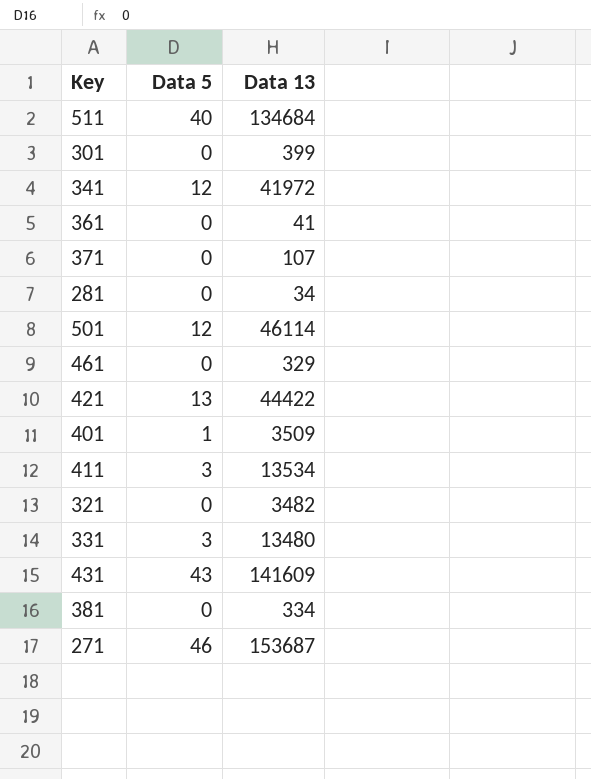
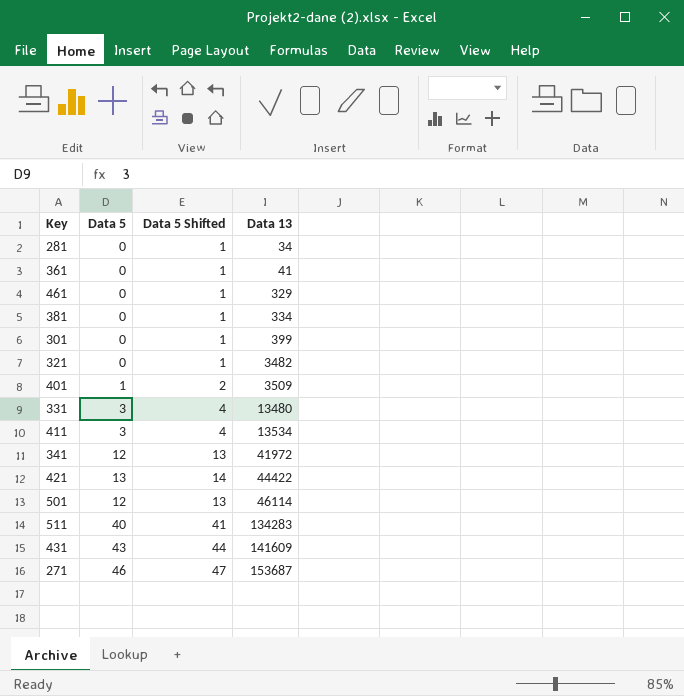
row order: none -> Data 13 ascending
column Data 5 Shifted | formula: none -> [Data 5] + 1
row 371: 0 | 107 -> none
511 | Data 13: 134684 -> 134283

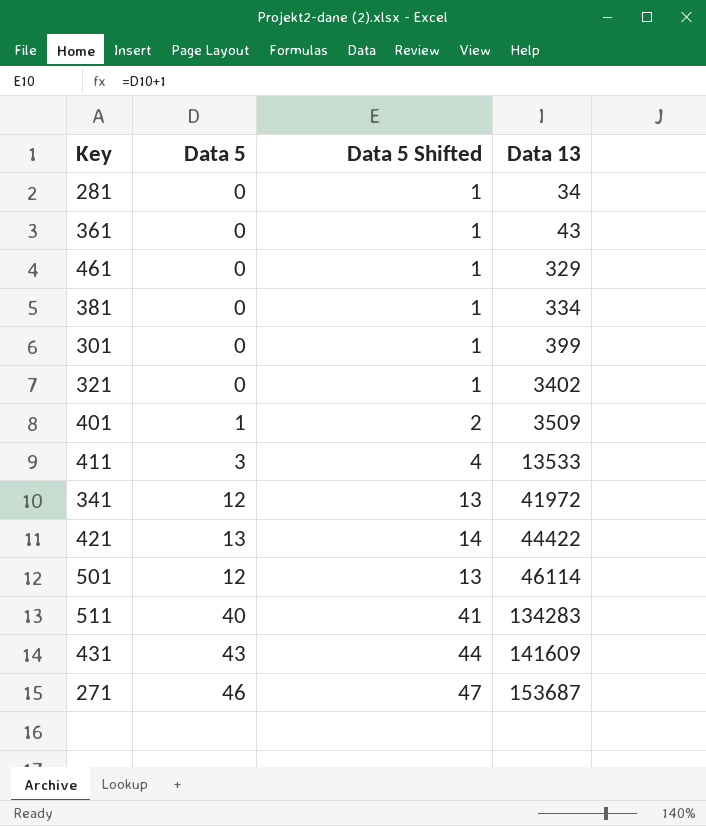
row 331: 3 | 4 | 13480 -> none
361 | Data 13: 41 -> 43
321 | Data 13: 3482 -> 3402
411 | Data 13: 13534 -> 13533

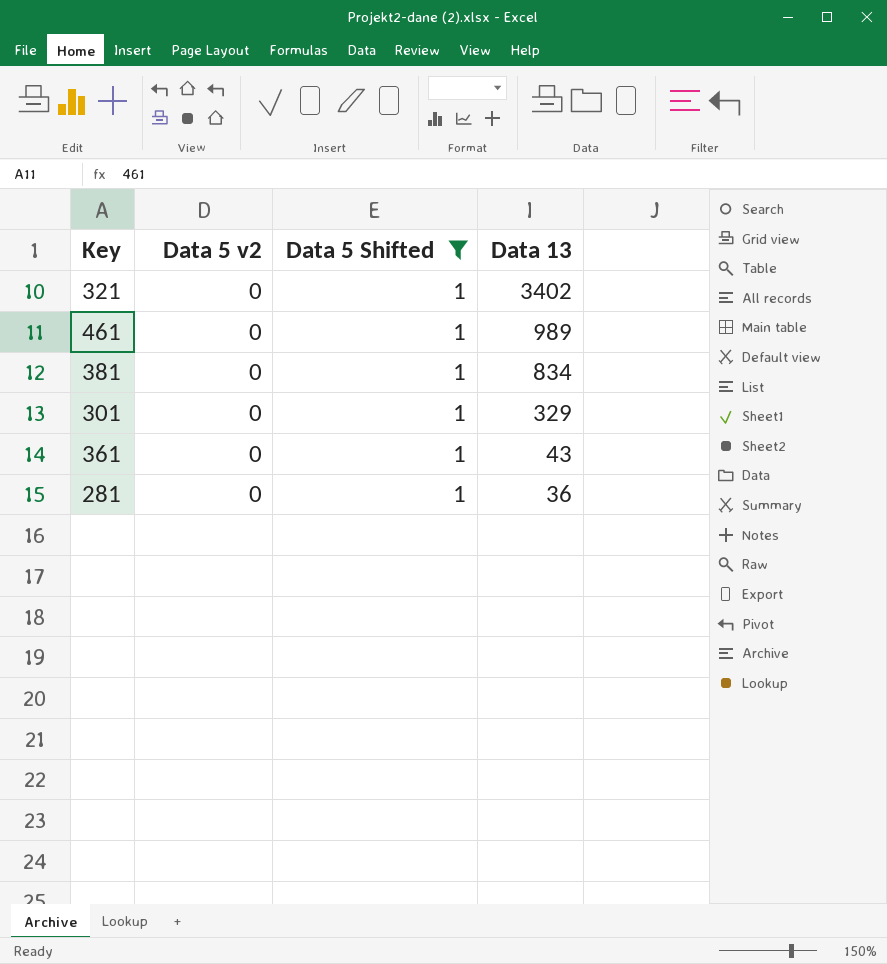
filter: none -> Data 5 Shifted = 1
row order: Data 13 ascending -> Data 13 descending
column name: Data 5 -> Data 5 v2
461 | Data 13: 329 -> 989
381 | Data 13: 334 -> 834
301 | Data 13: 399 -> 329
281 | Data 13: 34 -> 36

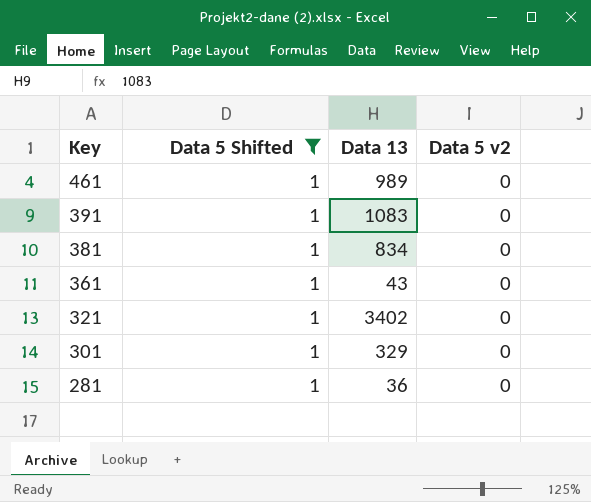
row order: Data 13 descending -> Key descending
column Data 5 v2 | position: 2 -> 4
row 391: none -> 1 | 1083 | 0

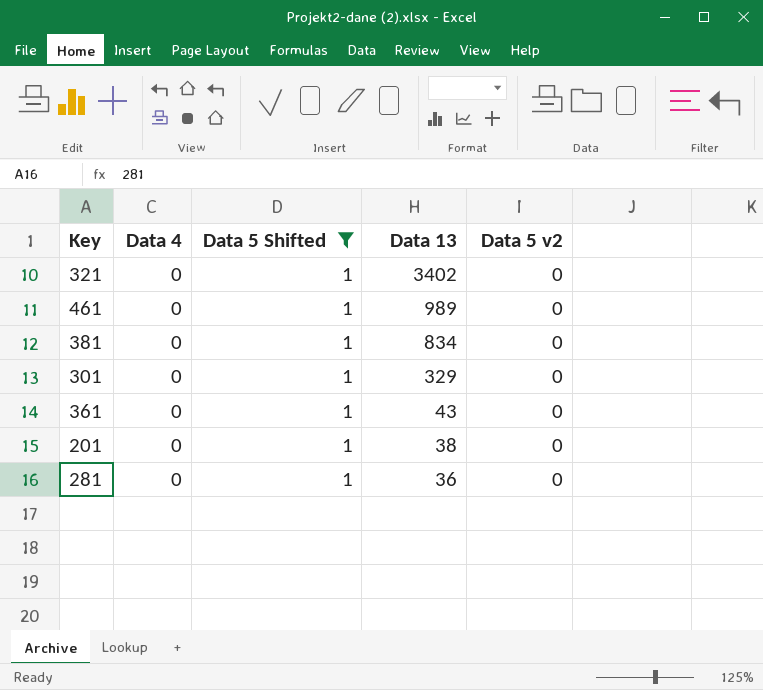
row order: Key descending -> Data 13 descending
column Data 4 | position: none -> 2
row 391: 1 | 1083 | 0 -> none
row 201: none -> 0 | 1 | 38 | 0

